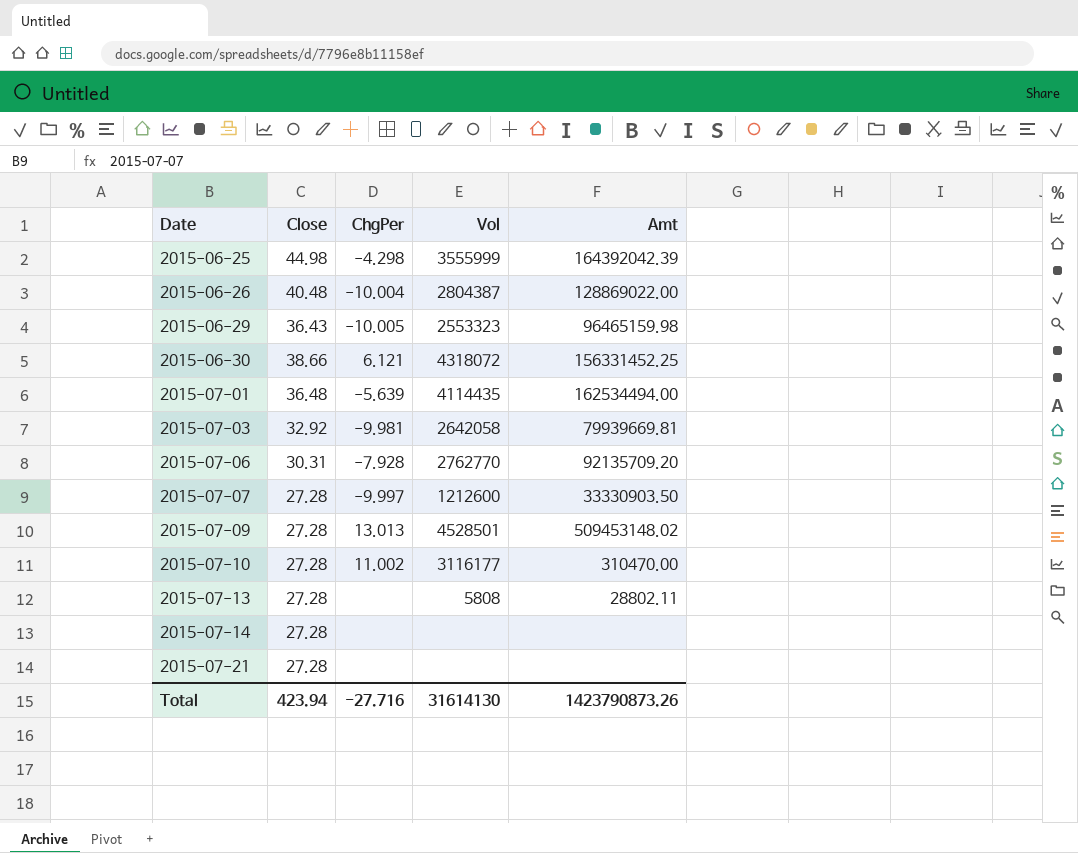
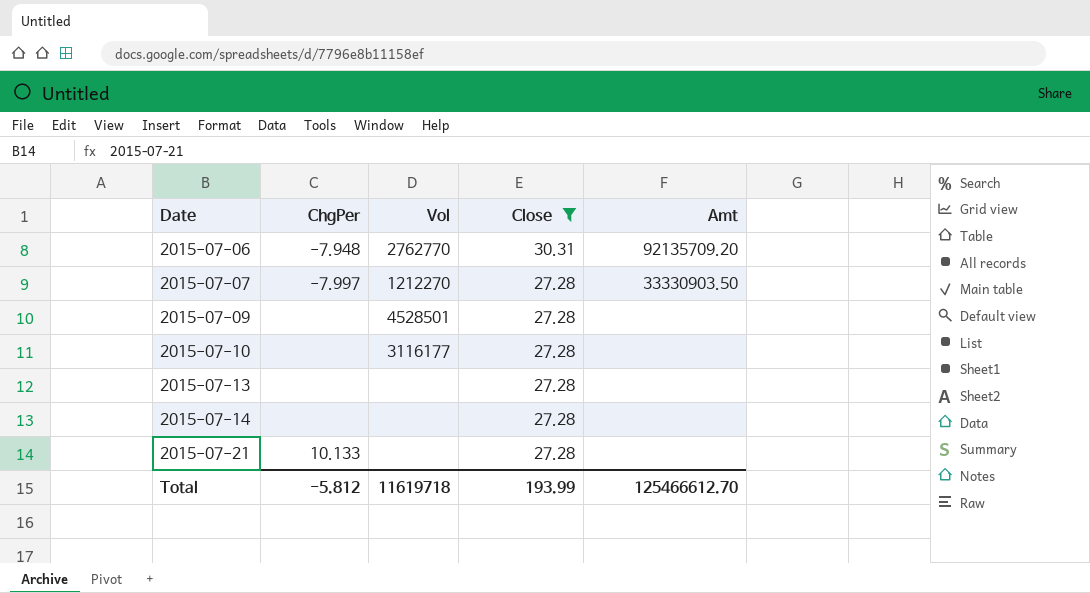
filter: none -> Close <= 30.31
column Close | position: 2 -> 4
2015-07-06 | ChgPer: -7.928 -> -7.948
2015-07-07 | ChgPer: -9.997 -> -7.997
2015-07-07 | Vol: 1212600 -> 1212270
2015-07-09 | ChgPer: 13.013 -> none
2015-07-09 | Amt: 509453148.02 -> none
2015-07-10 | ChgPer: 11.002 -> none
2015-07-10 | Amt: 310470.00 -> none
2015-07-13 | Vol: 5808 -> none
2015-07-13 | Amt: 28802.11 -> none
2015-07-21 | ChgPer: none -> 10.133
Total | ChgPer: -27.716 -> -5.812
Total | Vol: 31614130 -> 11619718
Total | Close: 423.94 -> 193.99
Total | Amt: 1423790873.26 -> 125466612.70

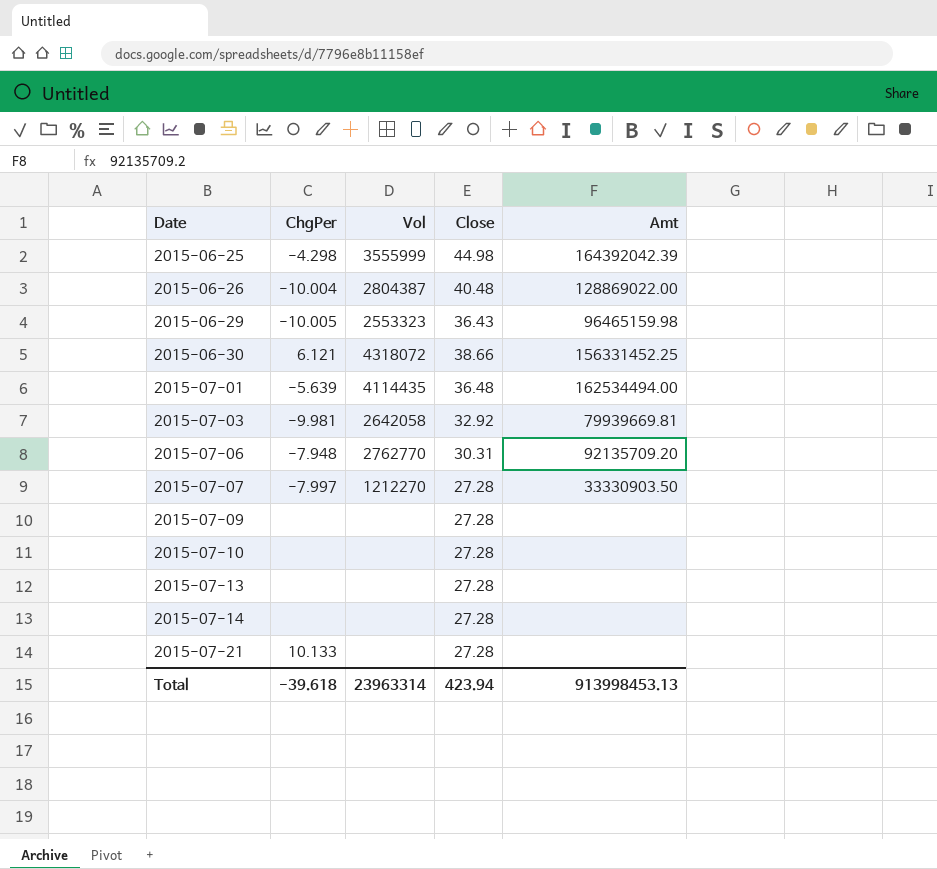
filter: Close <= 30.31 -> none
2015-07-09 | Vol: 4528501 -> none
2015-07-10 | Vol: 3116177 -> none
Total | ChgPer: -5.812 -> -39.618
Total | Vol: 11619718 -> 23963314
Total | Close: 193.99 -> 423.94
Total | Amt: 125466612.70 -> 913998453.13

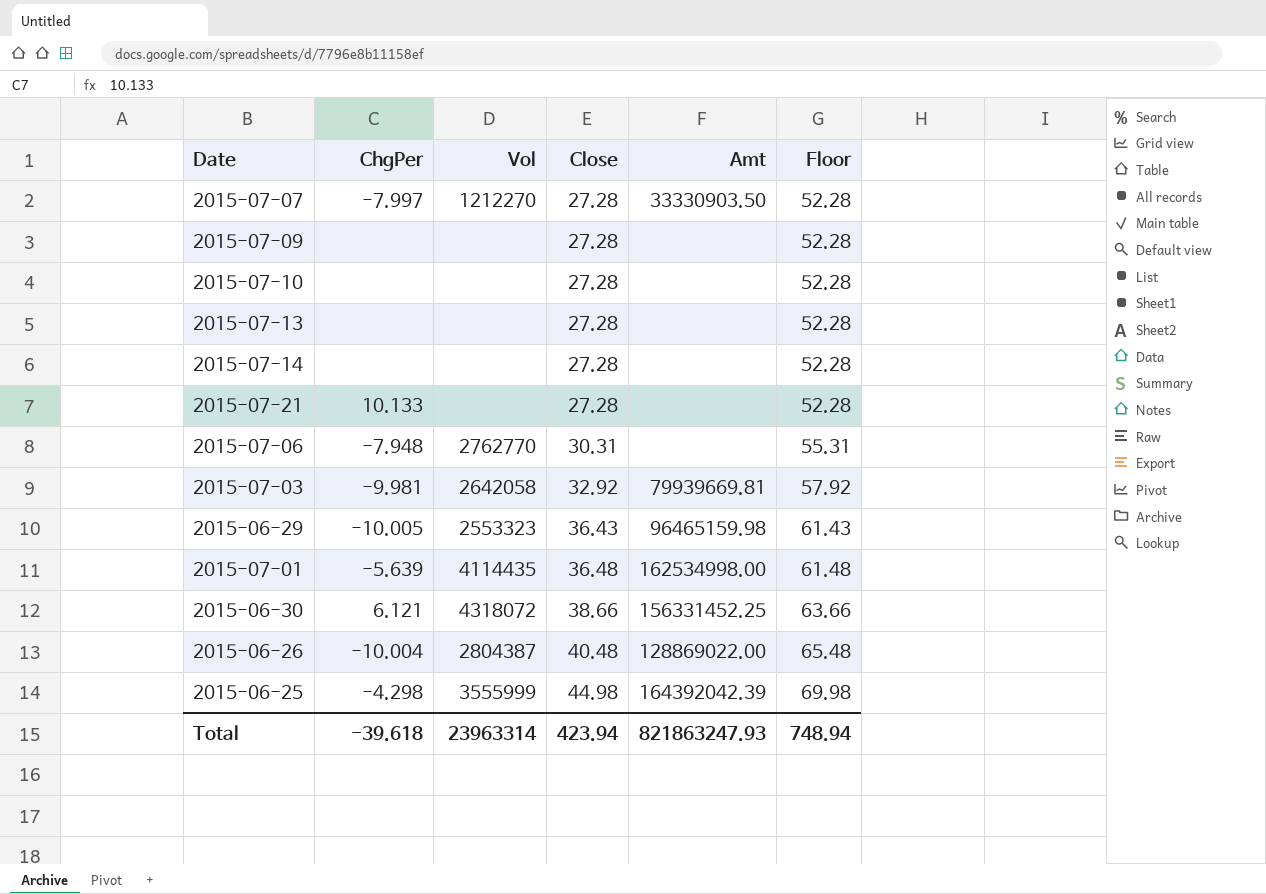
row order: Date ascending -> Close ascending
column Floor | formula: none -> [Close] + 25
2015-07-06 | Amt: 92135709.20 -> none
2015-07-01 | Amt: 162534494.00 -> 162534998.00
Total | Amt: 913998453.13 -> 821863247.93

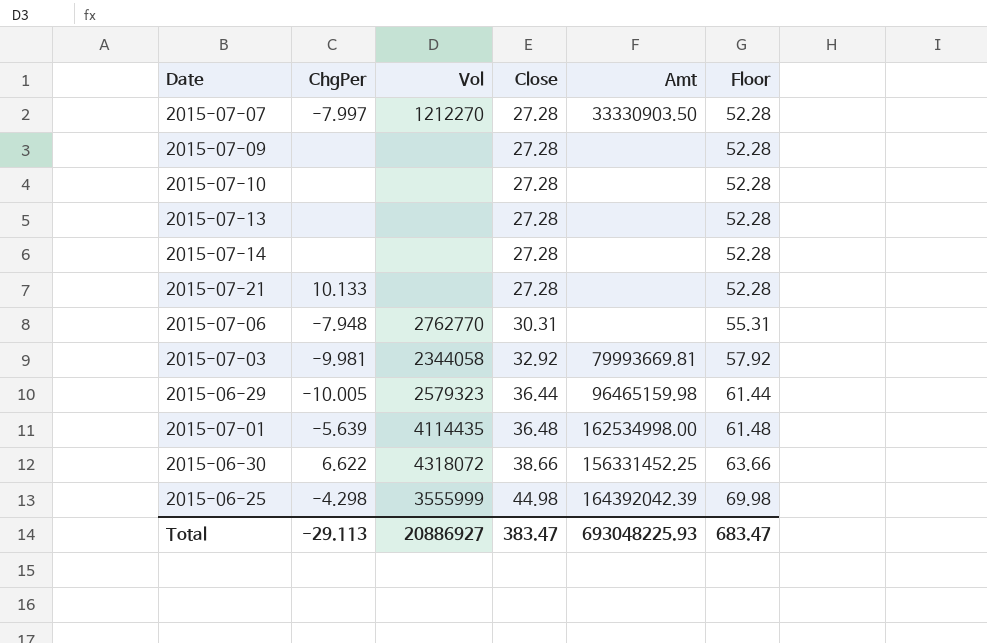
row 2015-06-26: -10.004 | 2804387 | 40.48 | 128869022.00 | 65.48 -> none
2015-07-03 | Vol: 2642058 -> 2344058
2015-07-03 | Amt: 79939669.81 -> 79993669.81
2015-06-29 | Vol: 2553323 -> 2579323
2015-06-29 | Close: 36.43 -> 36.44
2015-06-29 | Floor: 61.43 -> 61.44
2015-06-30 | ChgPer: 6.121 -> 6.622
Total | ChgPer: -39.618 -> -29.113
Total | Vol: 23963314 -> 20886927
Total | Close: 423.94 -> 383.47
Total | Amt: 821863247.93 -> 693048225.93
Total | Floor: 748.94 -> 683.47

